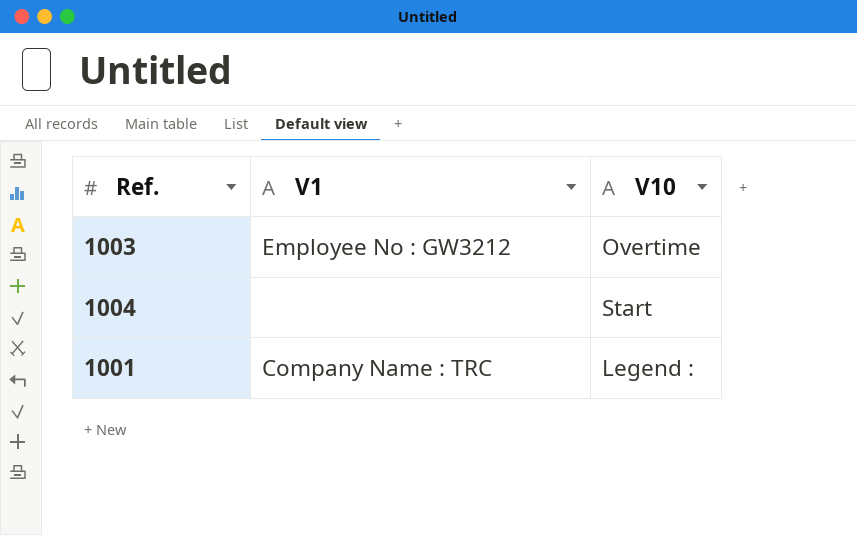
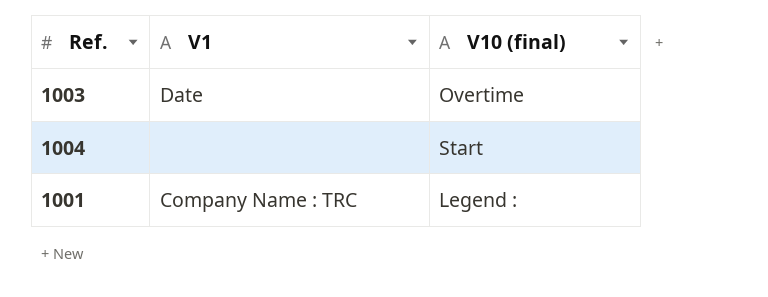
column name: V10 -> V10 (final)
1003 | V1: Employee No : GW3212 -> Date

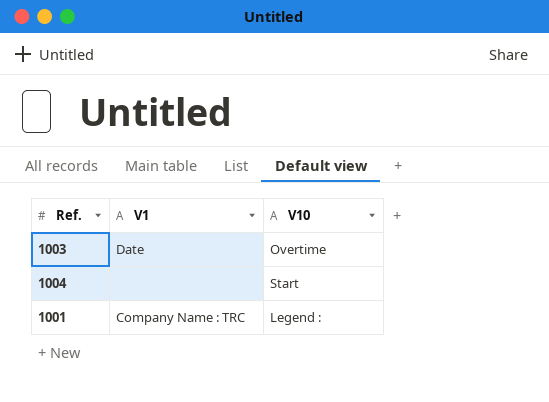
column name: V10 (final) -> V10

